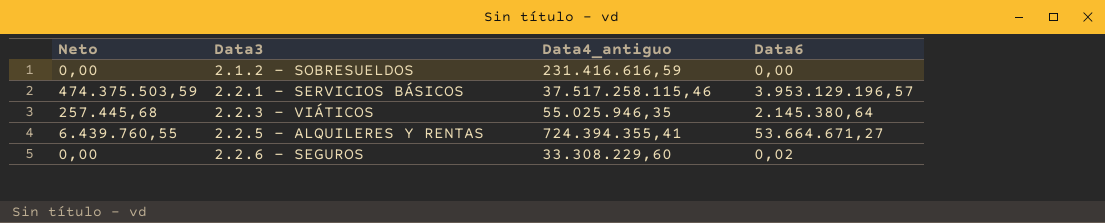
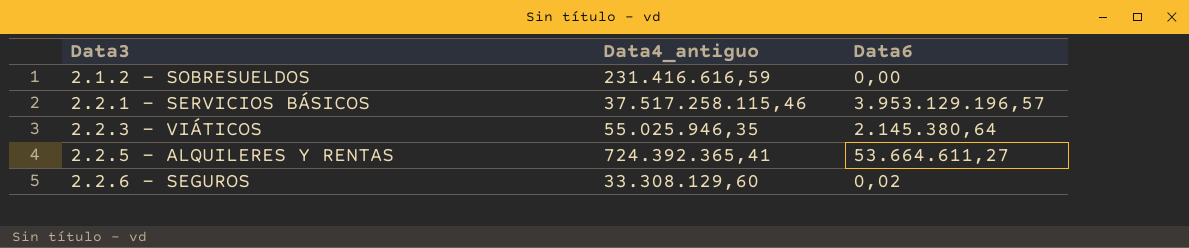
column Neto | formula: [Data6] * 0,12 -> none
2.2.5 - ALQUILERES Y RENTAS | Data4_antiguo: 724.394.355,41 -> 724.392.365,41
2.2.5 - ALQUILERES Y RENTAS | Data6: 53.664.671,27 -> 53.664.611,27
2.2.6 - SEGUROS | Data4_antiguo: 33.308.229,60 -> 33.308.129,60

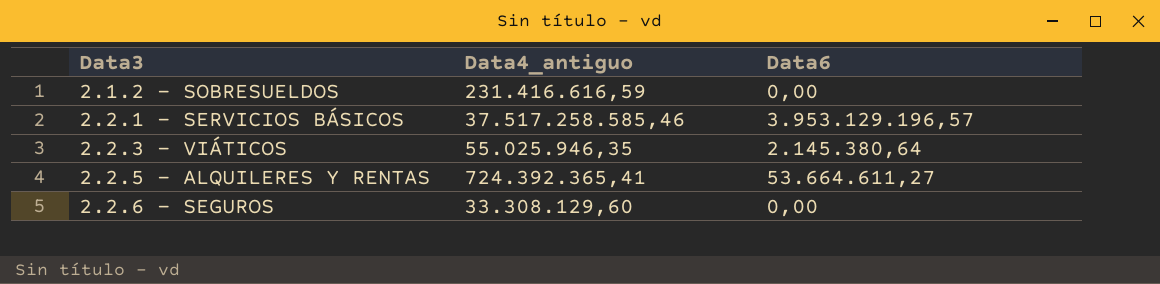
2.2.1 - SERVICIOS BÁSICOS | Data4_antiguo: 37.517.258.115,46 -> 37.517.258.585,46
2.2.6 - SEGUROS | Data6: 0,02 -> 0,00

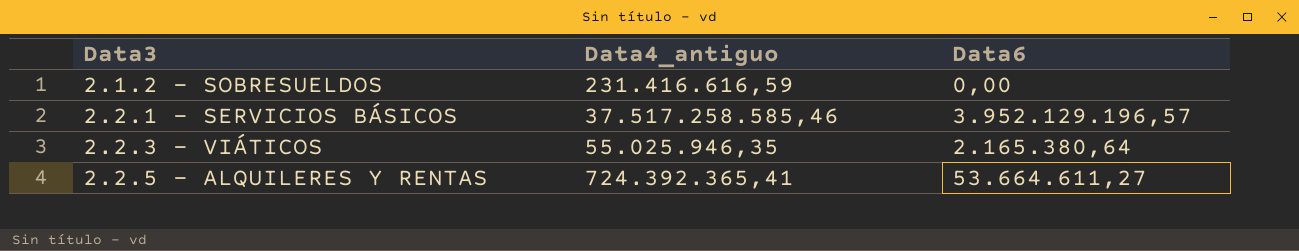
row 2.2.6 - SEGUROS: 33.308.129,60 | 0,00 -> none
2.2.1 - SERVICIOS BÁSICOS | Data6: 3.953.129.196,57 -> 3.952.129.196,57
2.2.3 - VIÁTICOS | Data6: 2.145.380,64 -> 2.165.380,64

